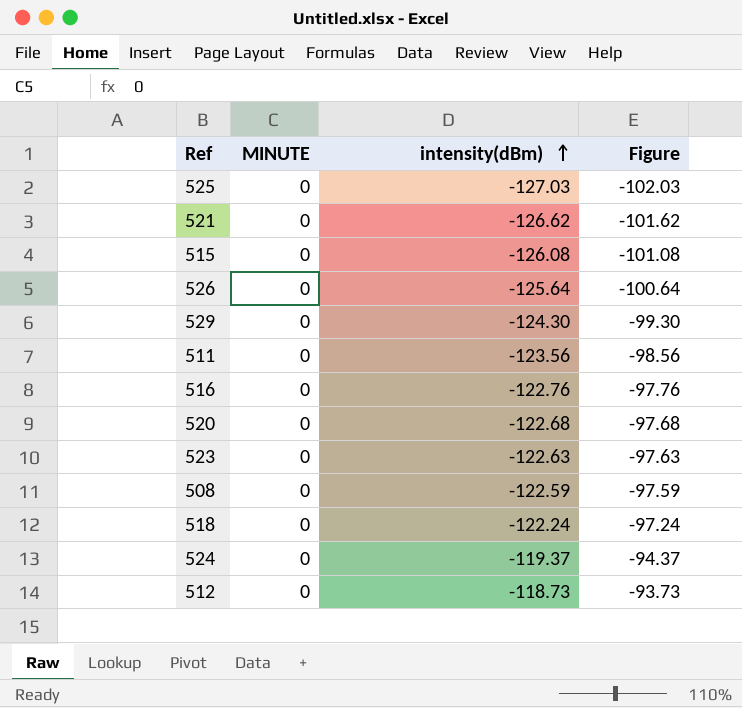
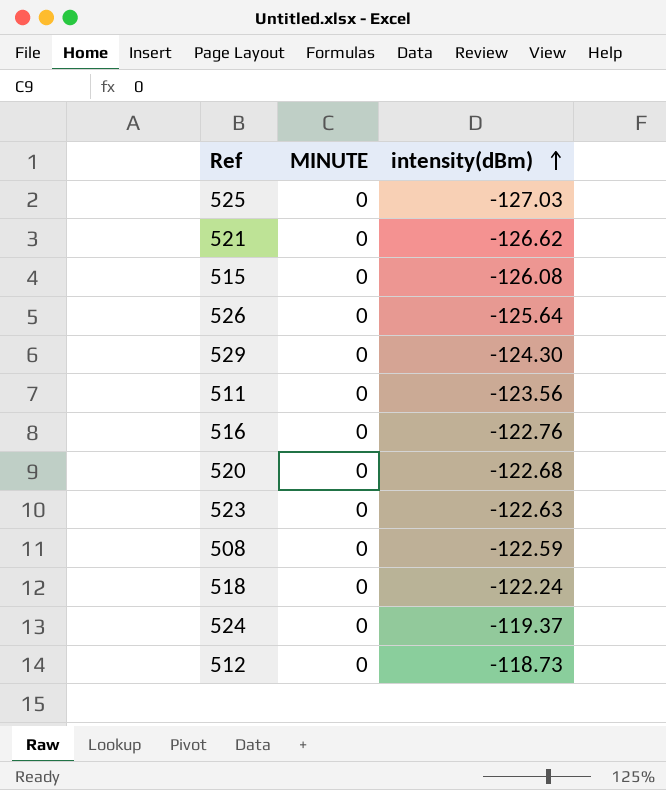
column Figure | formula: [intensity(dBm)] + 25 -> none

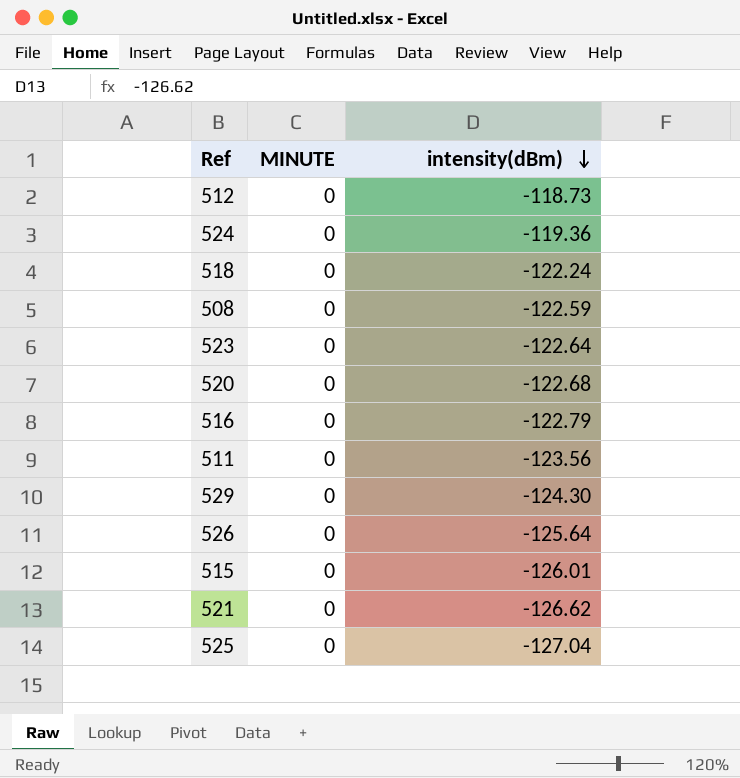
row order: intensity(dBm) ascending -> intensity(dBm) descending
524 | intensity(dBm): -119.37 -> -119.36
523 | intensity(dBm): -122.63 -> -122.64
516 | intensity(dBm): -122.76 -> -122.79
515 | intensity(dBm): -126.08 -> -126.01
525 | intensity(dBm): -127.03 -> -127.04

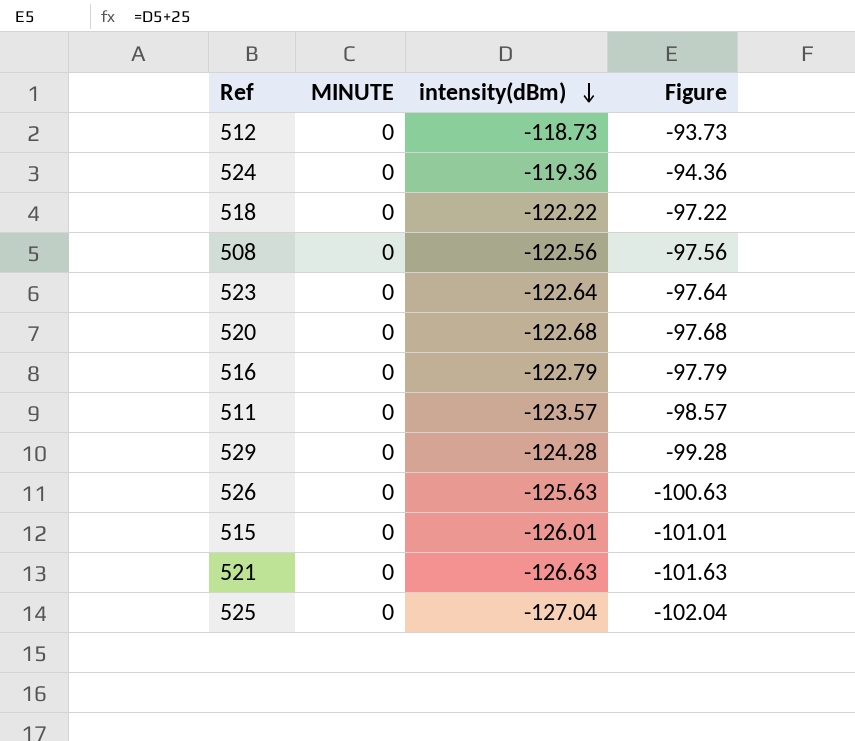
column Figure | formula: none -> [intensity(dBm)] + 25
518 | intensity(dBm): -122.24 -> -122.22
508 | intensity(dBm): -122.59 -> -122.56
511 | intensity(dBm): -123.56 -> -123.57
529 | intensity(dBm): -124.30 -> -124.28
526 | intensity(dBm): -125.64 -> -125.63
521 | intensity(dBm): -126.62 -> -126.63

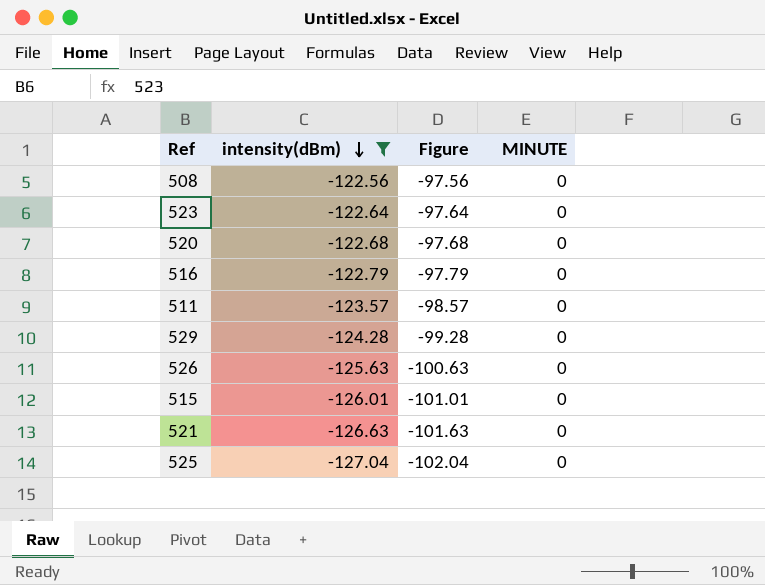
filter: none -> intensity(dBm) <= -122.56
column MINUTE | position: 2 -> 4

